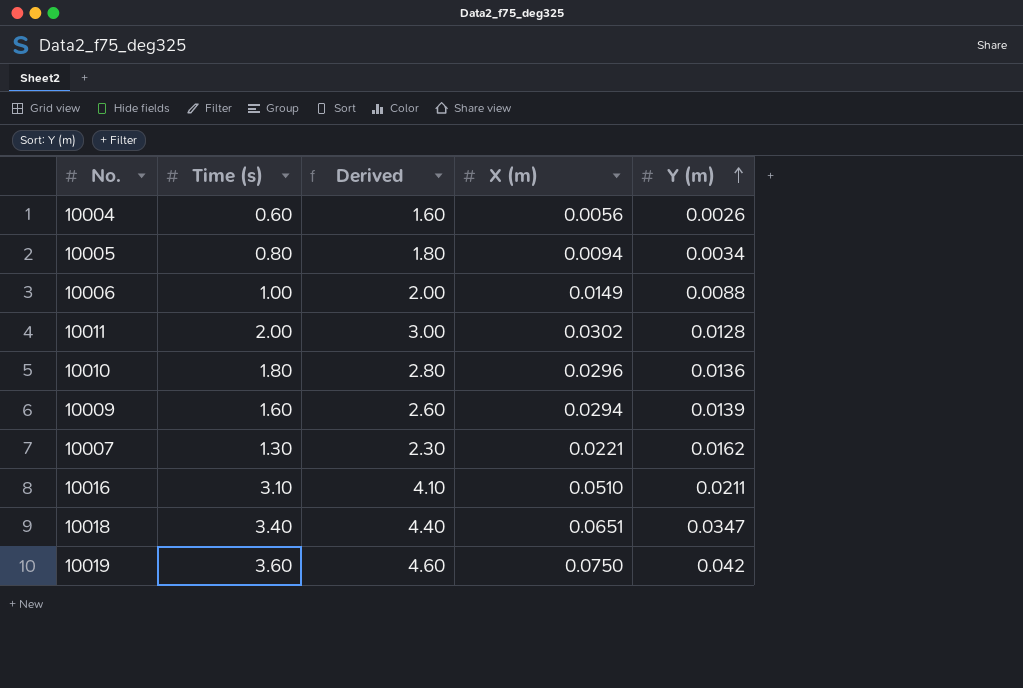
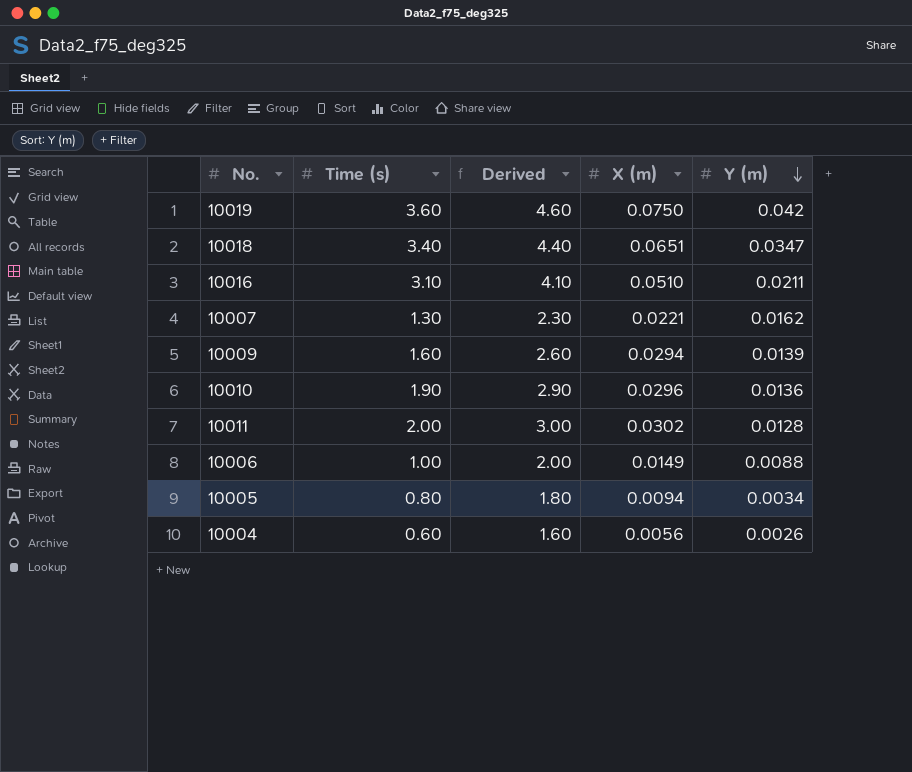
row order: Y (m) ascending -> Y (m) descending
10010 | Time (s): 1.80 -> 1.90
10010 | Derived: 2.80 -> 2.90

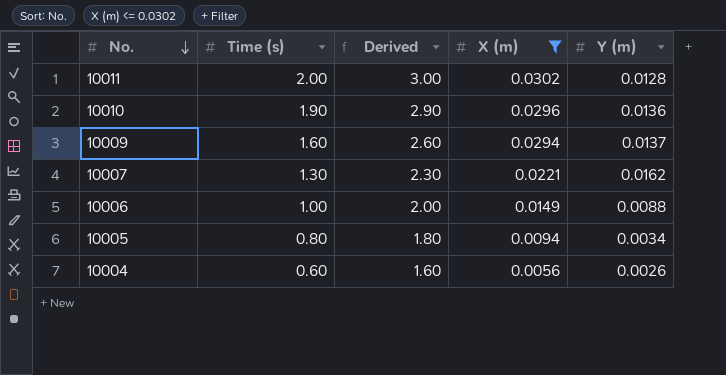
filter: none -> X (m) <= 0.0302
row order: Y (m) descending -> No. descending
10009 | Y (m): 0.0139 -> 0.0137

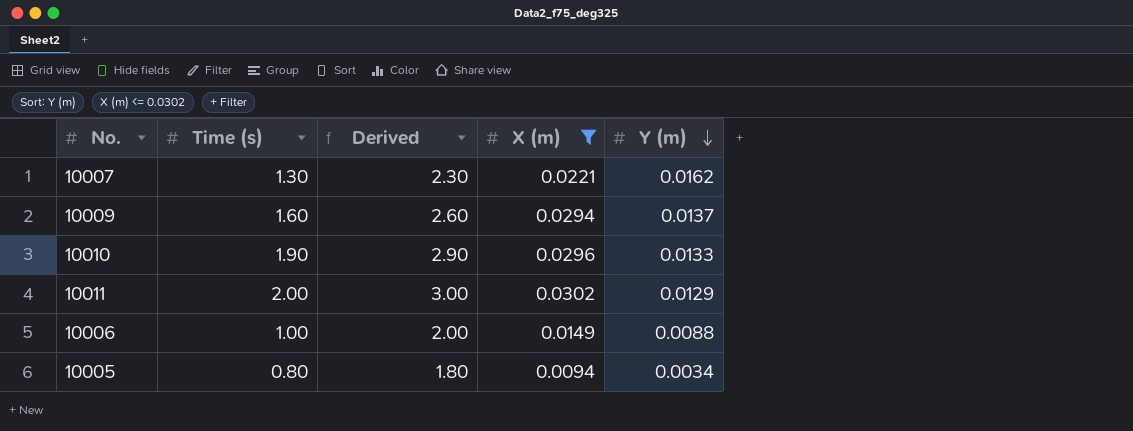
row order: No. descending -> Y (m) descending
row 10004: 0.60 | 1.60 | 0.0056 | 0.0026 -> none
10010 | Y (m): 0.0136 -> 0.0133
10011 | Y (m): 0.0128 -> 0.0129

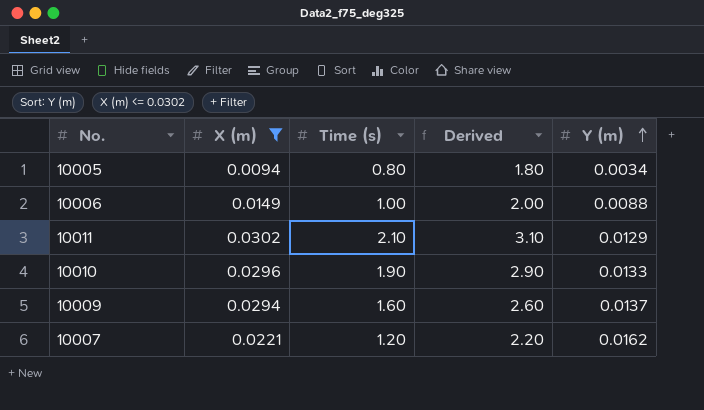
row order: Y (m) descending -> Y (m) ascending
column X (m) | position: 4 -> 2
10011 | Time (s): 2.00 -> 2.10
10011 | Derived: 3.00 -> 3.10
10007 | Time (s): 1.30 -> 1.20
10007 | Derived: 2.30 -> 2.20

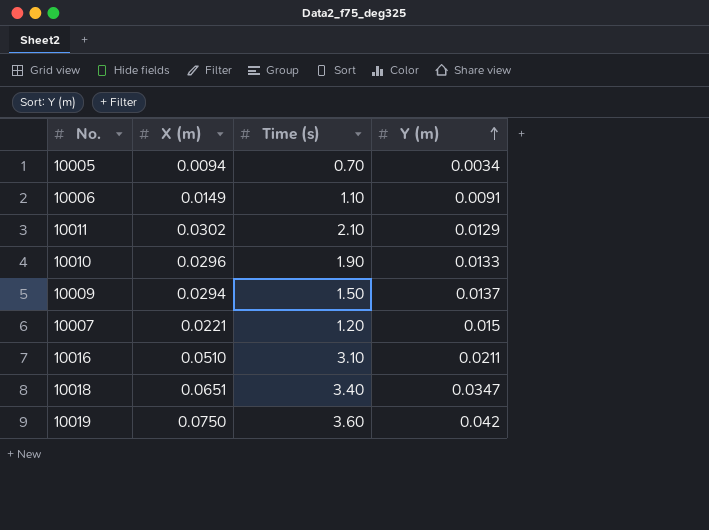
filter: X (m) <= 0.0302 -> none
column Derived | formula: [Time (s)] + 1 -> none
10005 | Time (s): 0.80 -> 0.70
10006 | Time (s): 1.00 -> 1.10
10006 | Y (m): 0.0088 -> 0.0091
10009 | Time (s): 1.60 -> 1.50
10007 | Y (m): 0.0162 -> 0.015

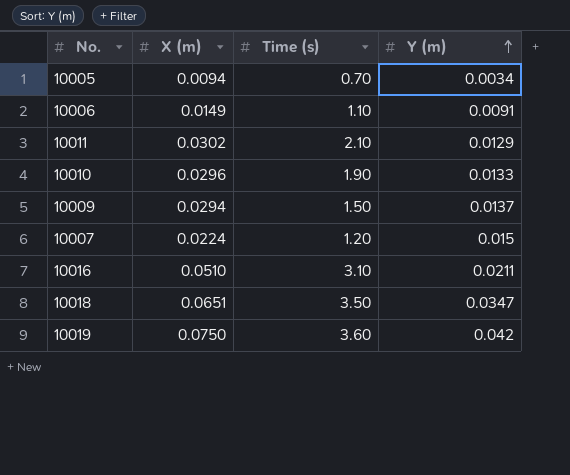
10007 | X (m): 0.0221 -> 0.0224
10018 | Time (s): 3.40 -> 3.50

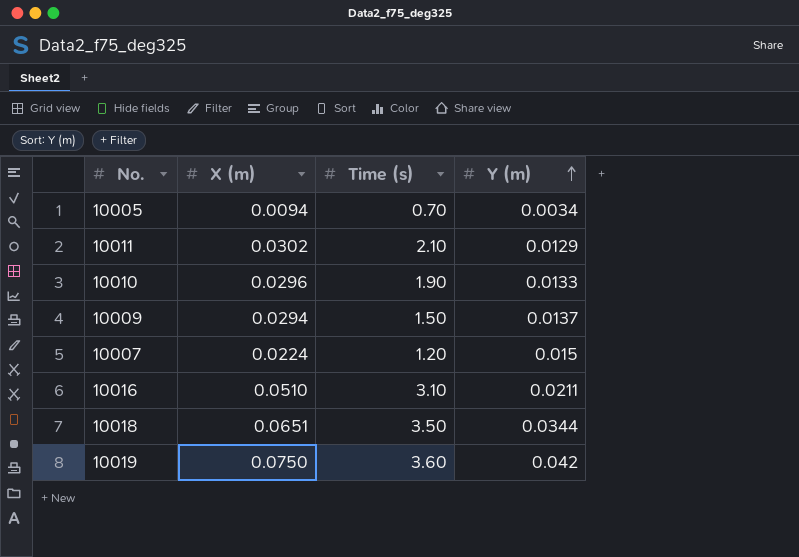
row 10006: 0.0149 | 1.10 | 0.0091 -> none
10018 | Y (m): 0.0347 -> 0.0344

